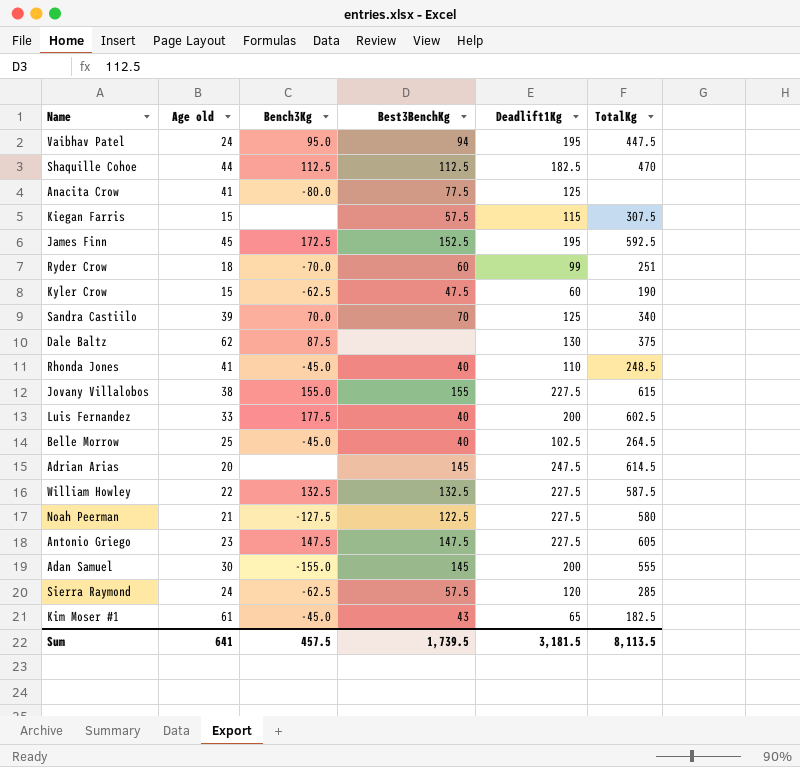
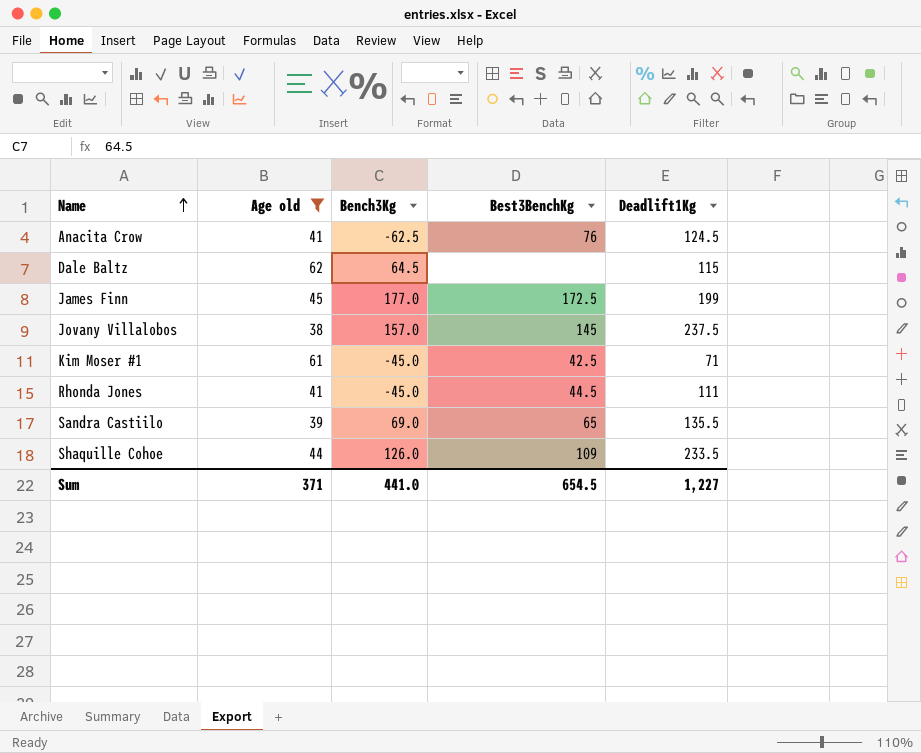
filter: none -> Age old >= 38
row order: none -> Name ascending
column TotalKg | position: 6 -> none
Anacita Crow | Bench3Kg: -80.0 -> -62.5
Anacita Crow | Best3BenchKg: 77.5 -> 76
Anacita Crow | Deadlift1Kg: 125 -> 124.5
Dale Baltz | Bench3Kg: 87.5 -> 64.5
Dale Baltz | Deadlift1Kg: 130 -> 115
James Finn | Bench3Kg: 172.5 -> 177.0
James Finn | Best3BenchKg: 152.5 -> 172.5
James Finn | Deadlift1Kg: 195 -> 199
Jovany Villalobos | Bench3Kg: 155.0 -> 157.0
Jovany Villalobos | Best3BenchKg: 155 -> 145
Jovany Villalobos | Deadlift1Kg: 227.5 -> 237.5
Kim Moser #1 | Best3BenchKg: 43 -> 42.5
Kim Moser #1 | Deadlift1Kg: 65 -> 71
Rhonda Jones | Best3BenchKg: 40 -> 44.5
Rhonda Jones | Deadlift1Kg: 110 -> 111
Sandra Castiilo | Bench3Kg: 70.0 -> 69.0
Sandra Castiilo | Best3BenchKg: 70 -> 65
Sandra Castiilo | Deadlift1Kg: 125 -> 135.5
Shaquille Cohoe | Bench3Kg: 112.5 -> 126.0
Shaquille Cohoe | Best3BenchKg: 112.5 -> 109
Shaquille Cohoe | Deadlift1Kg: 182.5 -> 233.5
Sum | Age old: 641 -> 371
Sum | Bench3Kg: 457.5 -> 441.0
Sum | Best3BenchKg: 1,739.5 -> 654.5
Sum | Deadlift1Kg: 3,181.5 -> 1,227

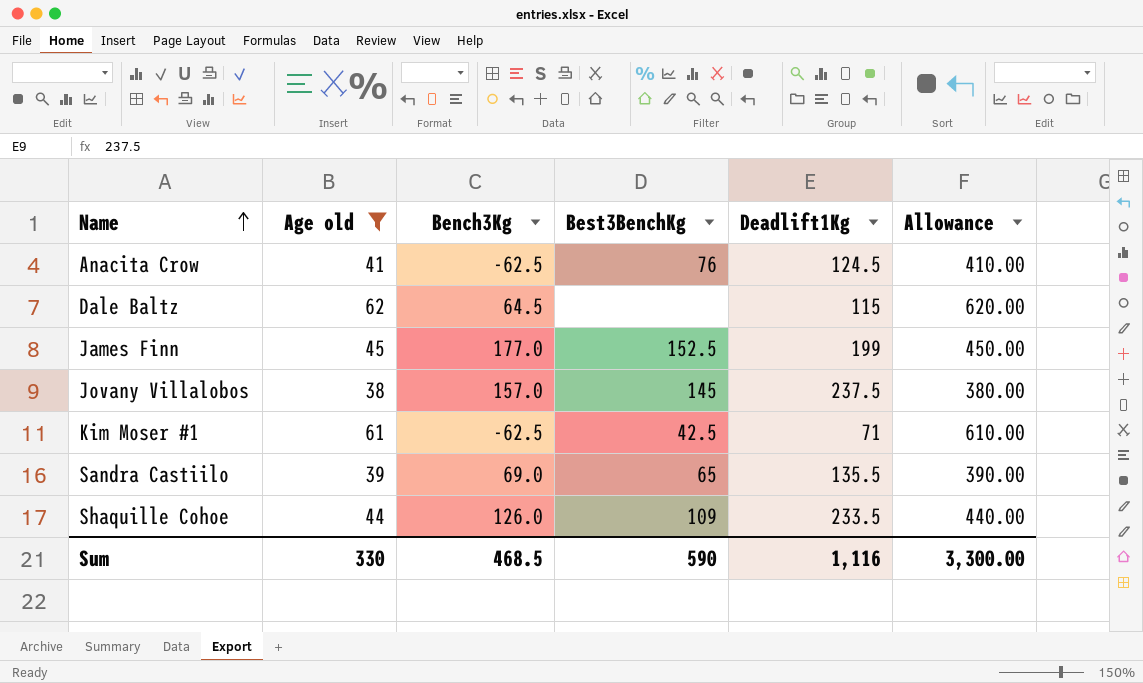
column Allowance | formula: none -> [Age old] * 10
row Rhonda Jones: 41 | -45.0 | 44.5 | 111 -> none
James Finn | Best3BenchKg: 172.5 -> 152.5
Kim Moser #1 | Bench3Kg: -45.0 -> -62.5
Sum | Age old: 371 -> 330
Sum | Bench3Kg: 441.0 -> 468.5
Sum | Best3BenchKg: 654.5 -> 590
Sum | Deadlift1Kg: 1,227 -> 1,116

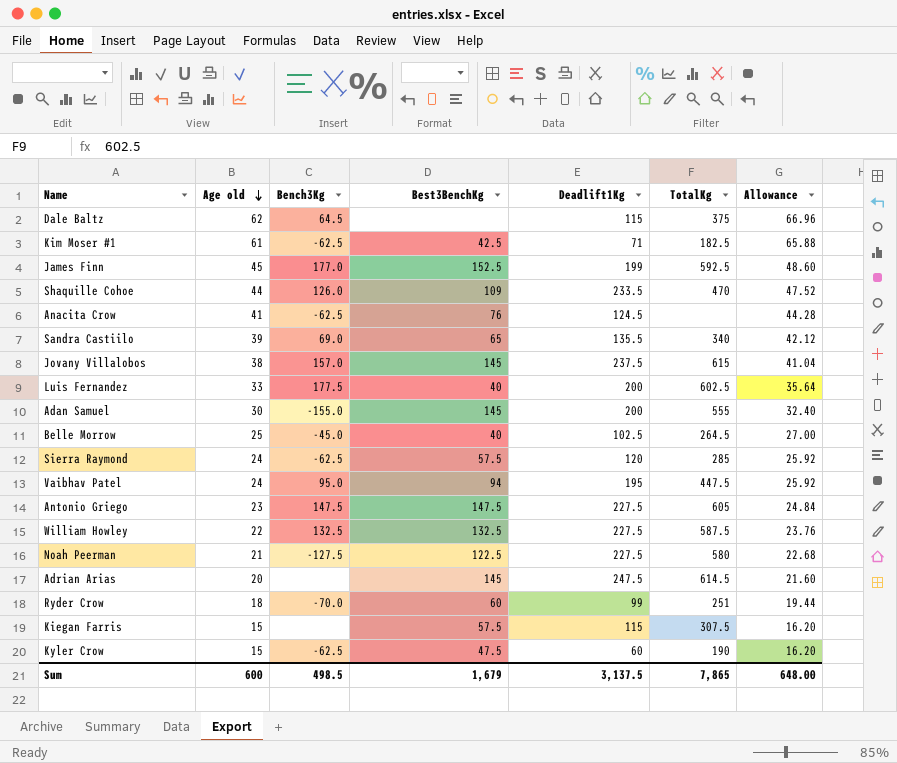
filter: Age old >= 38 -> none
row order: Name ascending -> Age old descending
column TotalKg | position: none -> 6
column Allowance | formula: [Age old] * 10 -> [Age old] * 1.08
Sum | Age old: 330 -> 600
Sum | Bench3Kg: 468.5 -> 498.5
Sum | Best3BenchKg: 590 -> 1,679
Sum | Deadlift1Kg: 1,116 -> 3,137.5
Sum | Allowance: 3,300.00 -> 648.00

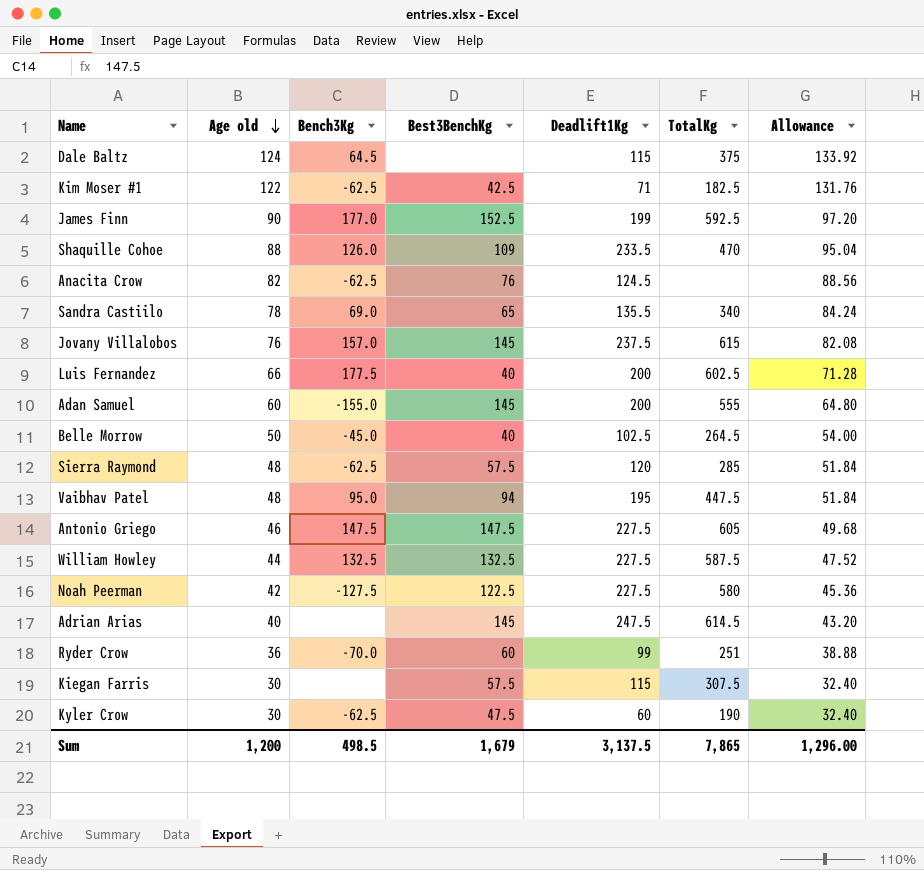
Dale Baltz | Age old: 62 -> 124
Dale Baltz | Allowance: 66.96 -> 133.92
Kim Moser #1 | Age old: 61 -> 122
Kim Moser #1 | Allowance: 65.88 -> 131.76
James Finn | Age old: 45 -> 90
James Finn | Allowance: 48.60 -> 97.20
Shaquille Cohoe | Age old: 44 -> 88
Shaquille Cohoe | Allowance: 47.52 -> 95.04
Anacita Crow | Age old: 41 -> 82
Anacita Crow | Allowance: 44.28 -> 88.56
Sandra Castiilo | Age old: 39 -> 78
Sandra Castiilo | Allowance: 42.12 -> 84.24
Jovany Villalobos | Age old: 38 -> 76
Jovany Villalobos | Allowance: 41.04 -> 82.08
Luis Fernandez | Age old: 33 -> 66
Luis Fernandez | Allowance: 35.64 -> 71.28
Adan Samuel | Age old: 30 -> 60
Adan Samuel | Allowance: 32.40 -> 64.80
Belle Morrow | Age old: 25 -> 50
Belle Morrow | Allowance: 27.00 -> 54.00
Sierra Raymond | Age old: 24 -> 48
Sierra Raymond | Allowance: 25.92 -> 51.84
Vaibhav Patel | Age old: 24 -> 48
Vaibhav Patel | Allowance: 25.92 -> 51.84
Antonio Griego | Age old: 23 -> 46
Antonio Griego | Allowance: 24.84 -> 49.68
William Howley | Age old: 22 -> 44
William Howley | Allowance: 23.76 -> 47.52
Noah Peerman | Age old: 21 -> 42
Noah Peerman | Allowance: 22.68 -> 45.36
Adrian Arias | Age old: 20 -> 40
Adrian Arias | Allowance: 21.60 -> 43.20
Ryder Crow | Age old: 18 -> 36
Ryder Crow | Allowance: 19.44 -> 38.88
Kiegan Farris | Age old: 15 -> 30
Kiegan Farris | Allowance: 16.20 -> 32.40
Kyler Crow | Age old: 15 -> 30
Kyler Crow | Allowance: 16.20 -> 32.40
Sum | Age old: 600 -> 1,200
Sum | Allowance: 648.00 -> 1,296.00

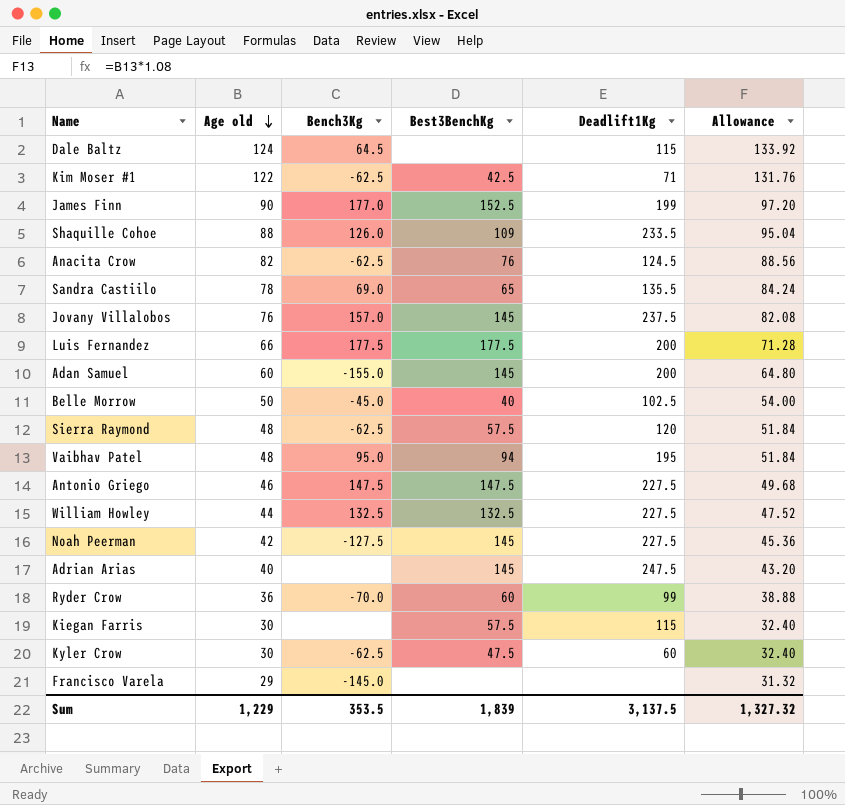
column TotalKg | position: 6 -> none
Luis Fernandez | Best3BenchKg: 40 -> 177.5
Noah Peerman | Best3BenchKg: 122.5 -> 145
row Francisco Varela: none -> 29 | -145.0 | none | none | 31.32
Sum | Age old: 1,200 -> 1,229
Sum | Bench3Kg: 498.5 -> 353.5
Sum | Best3BenchKg: 1,679 -> 1,839
Sum | Allowance: 1,296.00 -> 1,327.32

